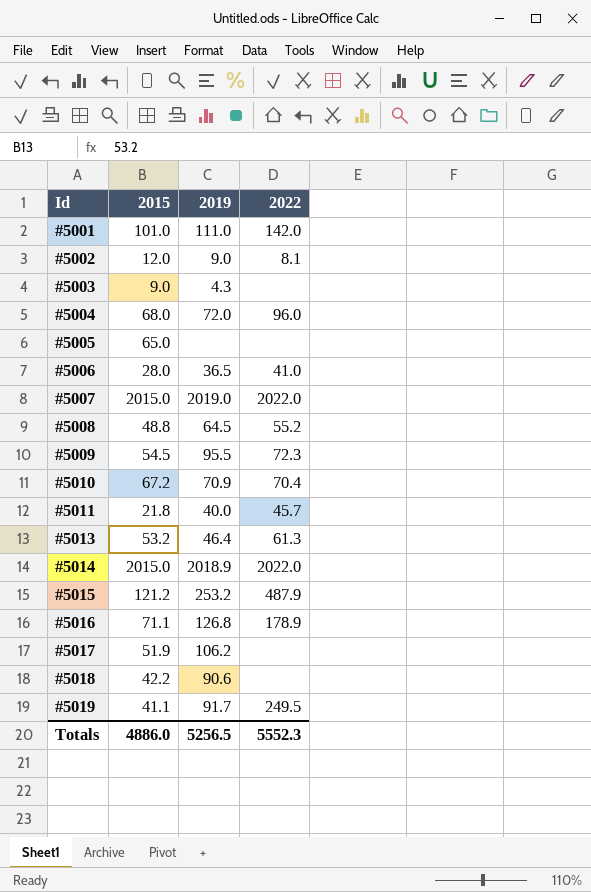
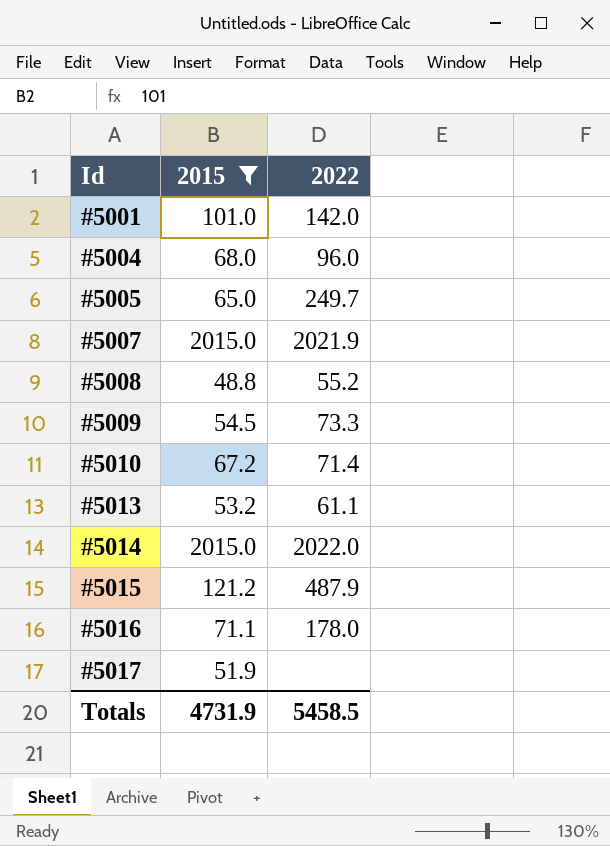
filter: none -> 2015 >= 48.8
column 2019 | position: 3 -> none
#5005 | 2022: none -> 249.7
#5007 | 2022: 2022.0 -> 2021.9
#5009 | 2022: 72.3 -> 73.3
#5010 | 2022: 70.4 -> 71.4
#5013 | 2022: 61.3 -> 61.1
#5016 | 2022: 178.9 -> 178.0
Totals | 2015: 4886.0 -> 4731.9
Totals | 2022: 5552.3 -> 5458.5

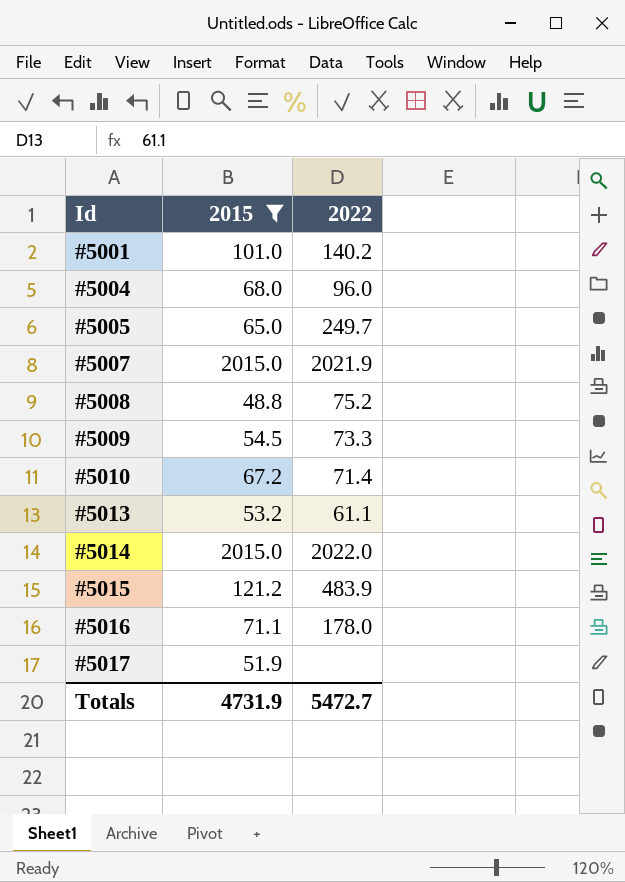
#5001 | 2022: 142.0 -> 140.2
#5008 | 2022: 55.2 -> 75.2
#5015 | 2022: 487.9 -> 483.9
Totals | 2022: 5458.5 -> 5472.7

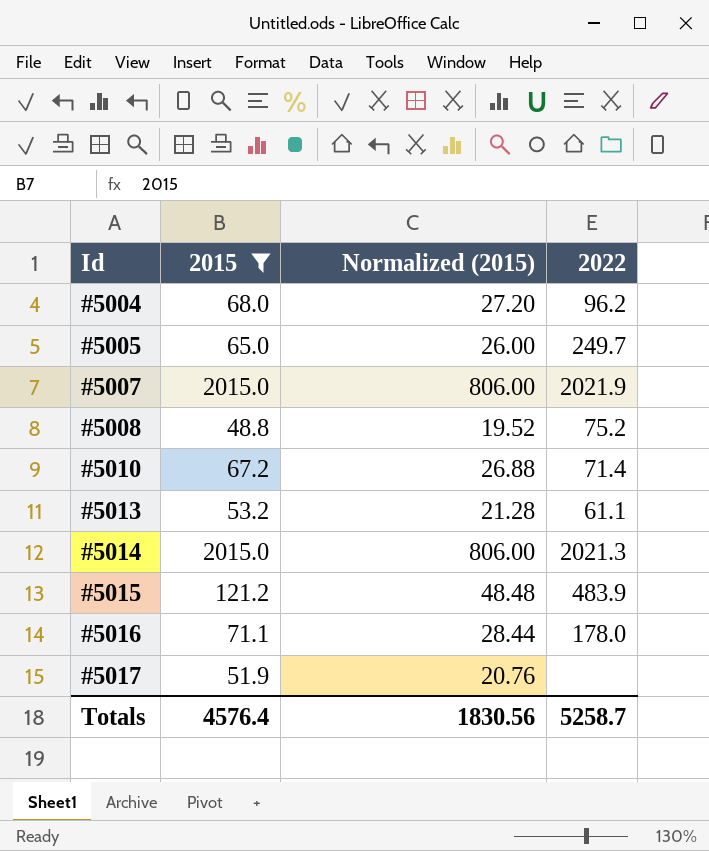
column Normalized (2015) | formula: none -> [2015] * 0.4
row #5001: 101.0 | 140.2 -> none
row #5009: 54.5 | 73.3 -> none
#5004 | 2022: 96.0 -> 96.2
#5014 | 2022: 2022.0 -> 2021.3
Totals | 2015: 4731.9 -> 4576.4
Totals | 2022: 5472.7 -> 5258.7

